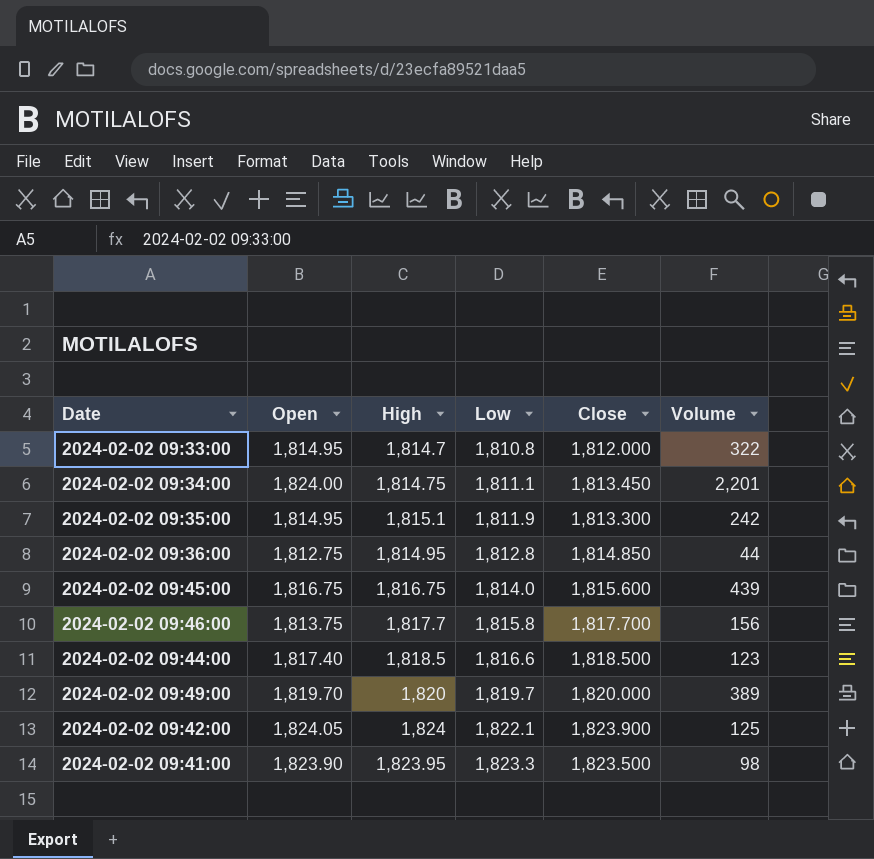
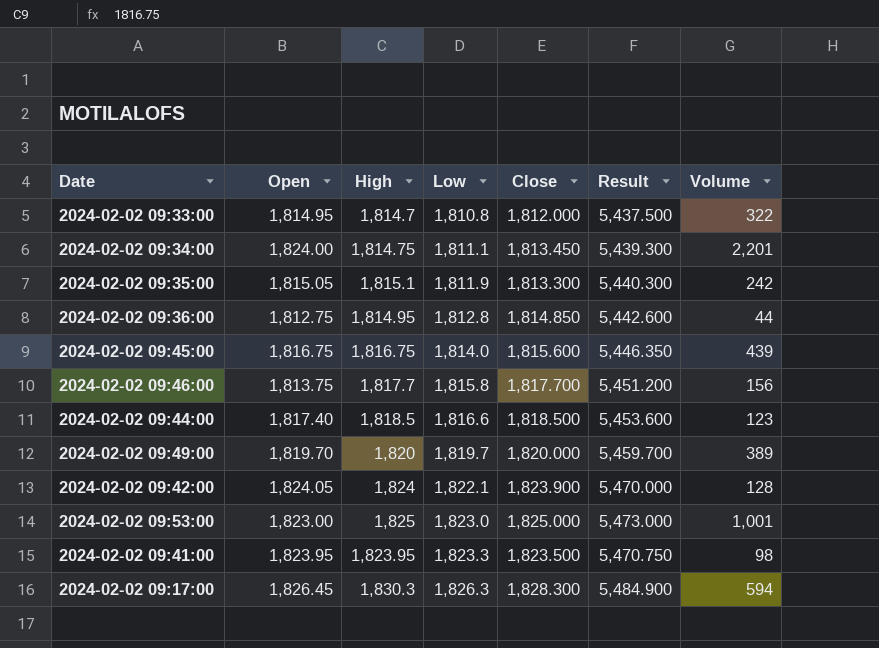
column Result | formula: none -> [High] + [Low] + [Close]
2024-02-02 09:35:00 | Open: 1,814.95 -> 1,815.05
2024-02-02 09:42:00 | Volume: 125 -> 128
row 2024-02-02 09:53:00: none -> 1,823.00 | 1,825 | 1,823.0 | 1,825.000 | 5,473.000 | 1,001
2024-02-02 09:41:00 | Open: 1,823.90 -> 1,823.95
row 2024-02-02 09:17:00: none -> 1,826.45 | 1,830.3 | 1,826.3 | 1,828.300 | 5,484.900 | 594

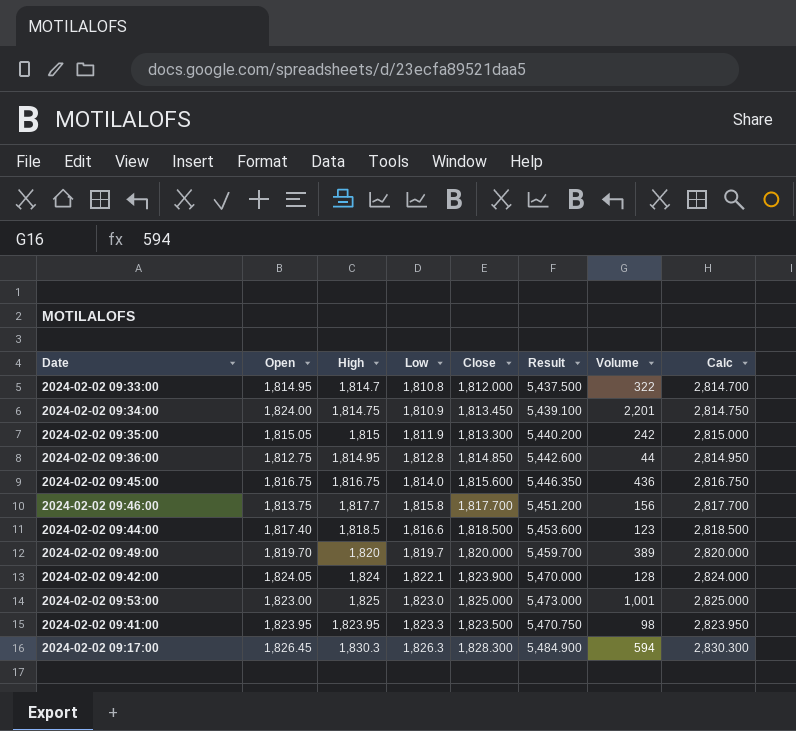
column Calc | formula: none -> [High] + 1000
2024-02-02 09:34:00 | Low: 1,811.1 -> 1,810.9
2024-02-02 09:34:00 | Result: 5,439.300 -> 5,439.100
2024-02-02 09:35:00 | High: 1,815.1 -> 1,815
2024-02-02 09:35:00 | Result: 5,440.300 -> 5,440.200
2024-02-02 09:45:00 | Volume: 439 -> 436

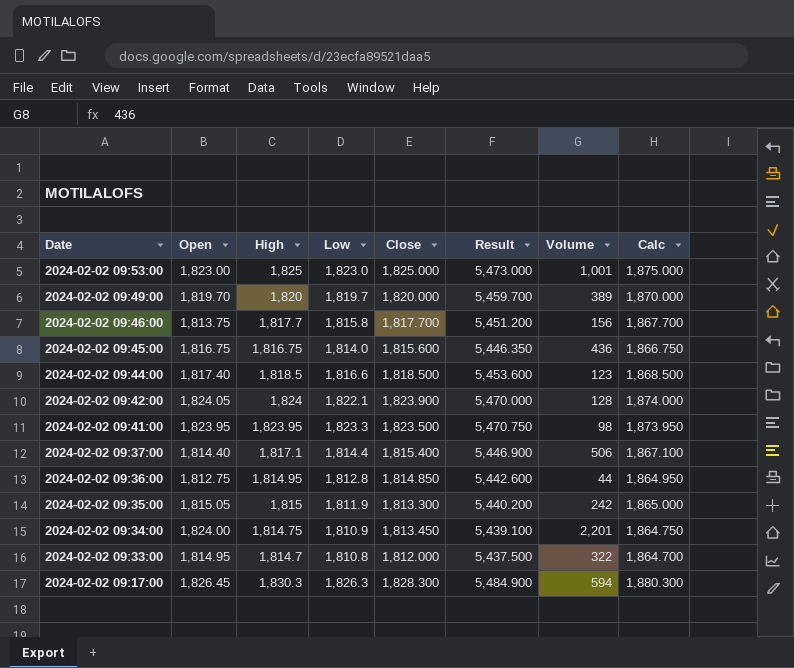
row order: Low ascending -> Date descending
column Calc | formula: [High] + 1000 -> [High] + 50
row 2024-02-02 09:37:00: none -> 1,814.40 | 1,817.1 | 1,814.4 | 1,815.400 | 5,446.900 | 506 | 1,867.100

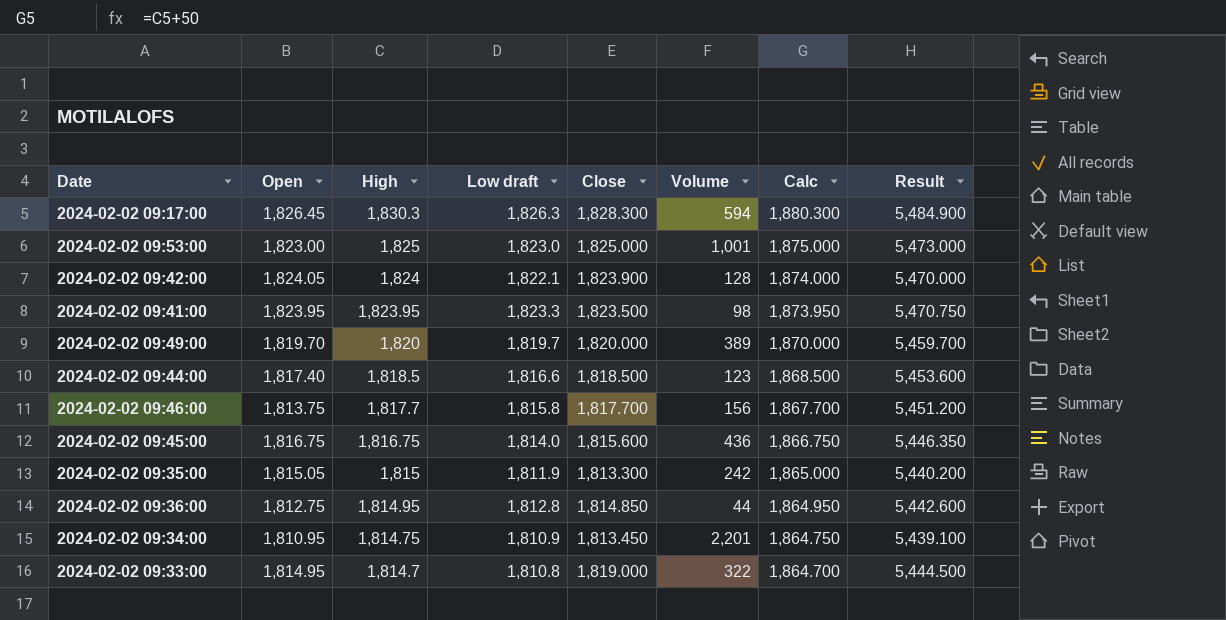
row order: Date descending -> High descending
column name: Low -> Low draft
column Result | position: 6 -> 8
row 2024-02-02 09:37:00: 1,814.40 | 1,817.1 | 1,814.4 | 1,815.400 | 5,446.900 | 506 | 1,867.100 -> none
2024-02-02 09:34:00 | Open: 1,824.00 -> 1,810.95
2024-02-02 09:33:00 | Close: 1,812.000 -> 1,819.000
2024-02-02 09:33:00 | Result: 5,437.500 -> 5,444.500

